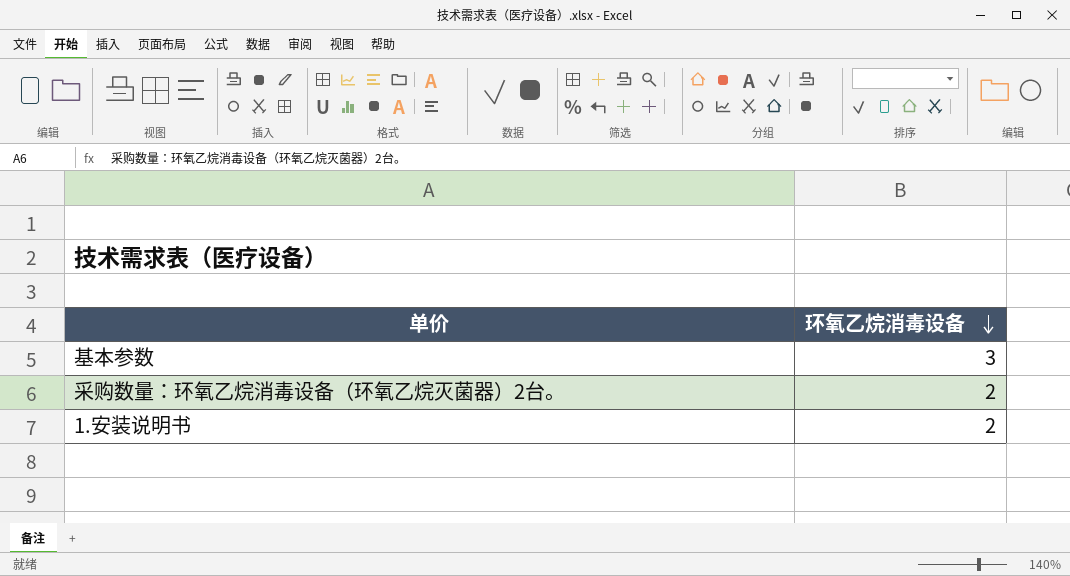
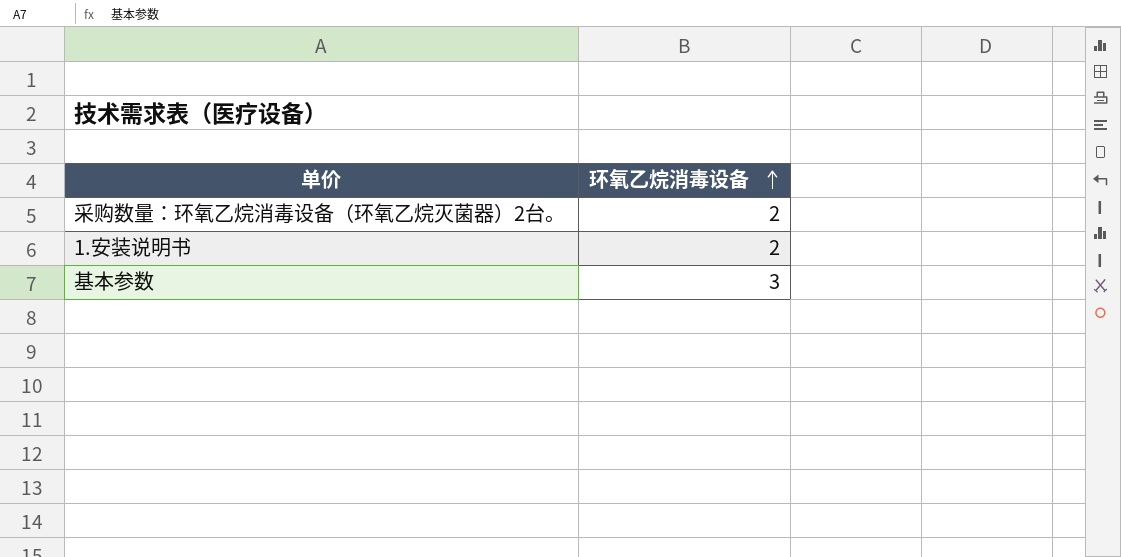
row order: 环氧乙烷消毒设备 descending -> 环氧乙烷消毒设备 ascending

